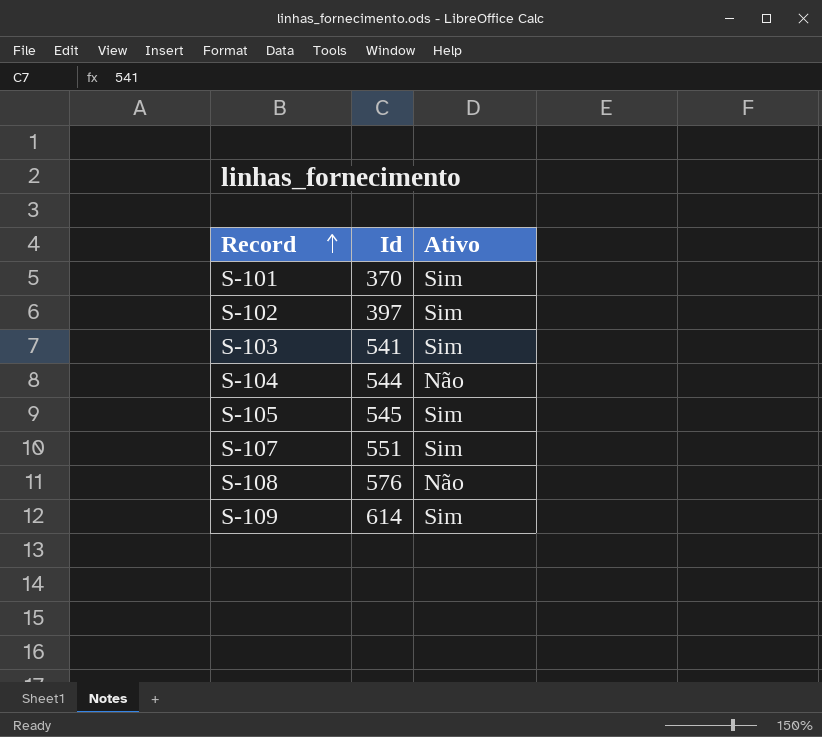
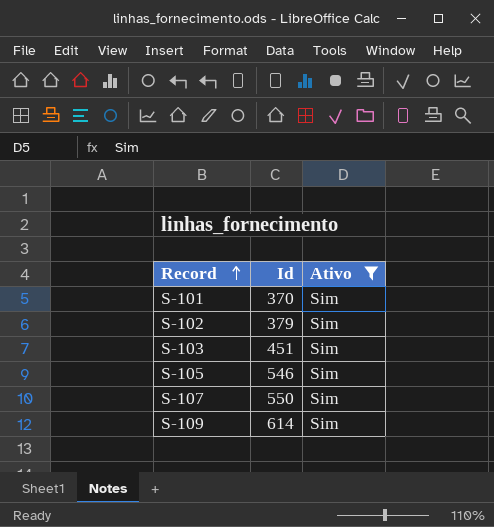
filter: none -> Ativo = Sim
S-102 | Id: 397 -> 379
S-103 | Id: 541 -> 451
S-105 | Id: 545 -> 546
S-107 | Id: 551 -> 550

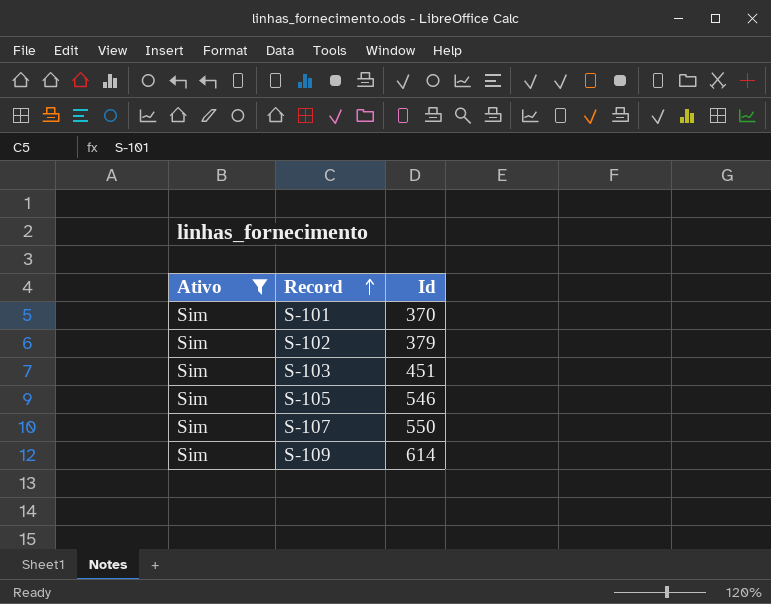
column Ativo | position: 3 -> 1

